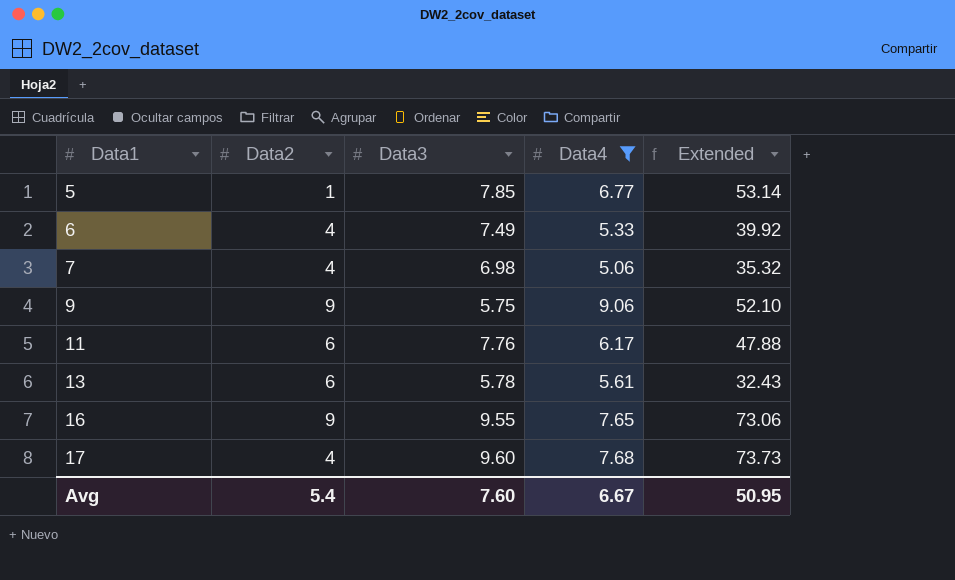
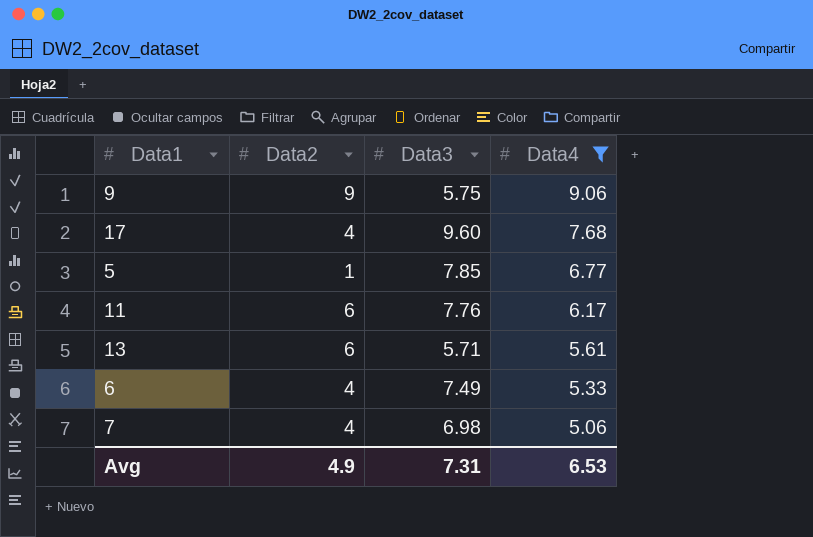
row order: Data1 ascending -> Data4 descending
column Extended | formula: [Data3] * [Data4] -> none
row 16: 9 | 9.55 | 7.65 | 73.06 -> none
13 | Data3: 5.78 -> 5.71
Avg | Data2: 5.4 -> 4.9
Avg | Data3: 7.60 -> 7.31
Avg | Data4: 6.67 -> 6.53

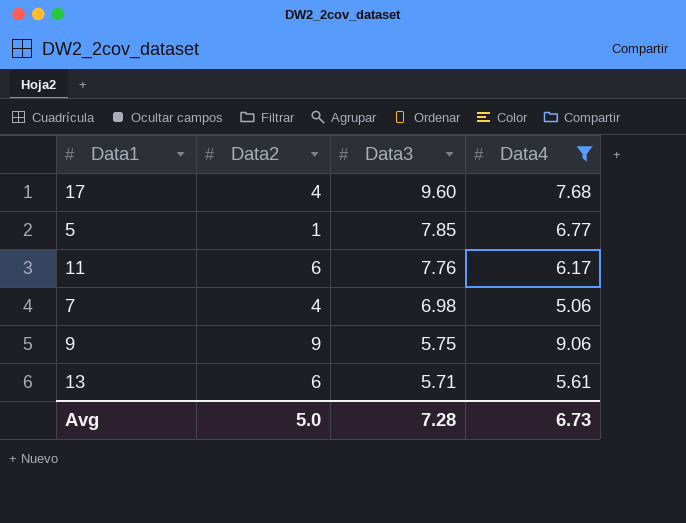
row order: Data4 descending -> Data3 descending
row 6: 4 | 7.49 | 5.33 -> none
Avg | Data2: 4.9 -> 5.0
Avg | Data3: 7.31 -> 7.28
Avg | Data4: 6.53 -> 6.73

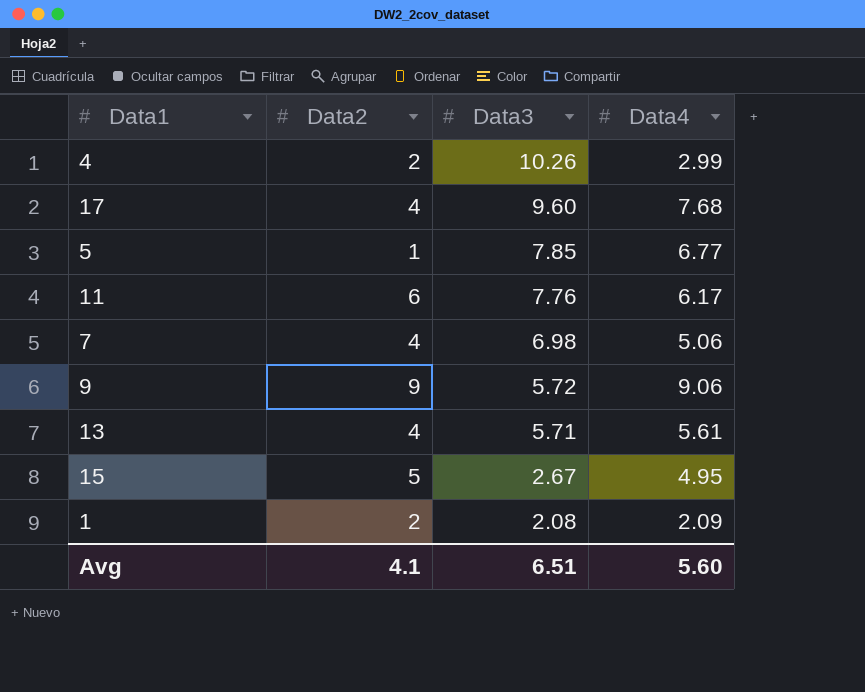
filter: Data4 >= 5.06 -> none
9 | Data3: 5.75 -> 5.72
13 | Data2: 6 -> 4
Avg | Data2: 5.0 -> 4.1
Avg | Data3: 7.28 -> 6.51
Avg | Data4: 6.73 -> 5.60

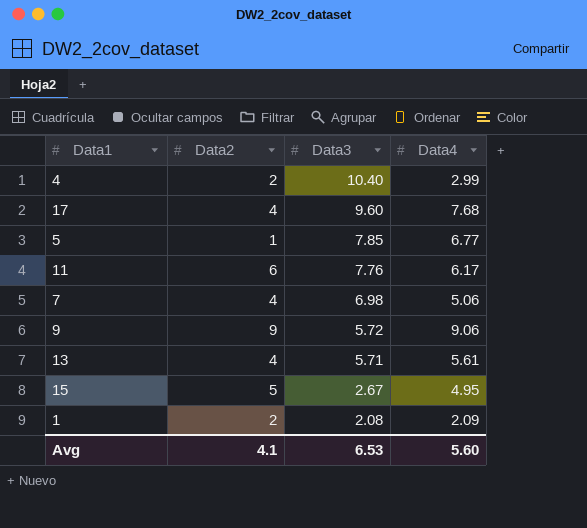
4 | Data3: 10.26 -> 10.40
Avg | Data3: 6.51 -> 6.53

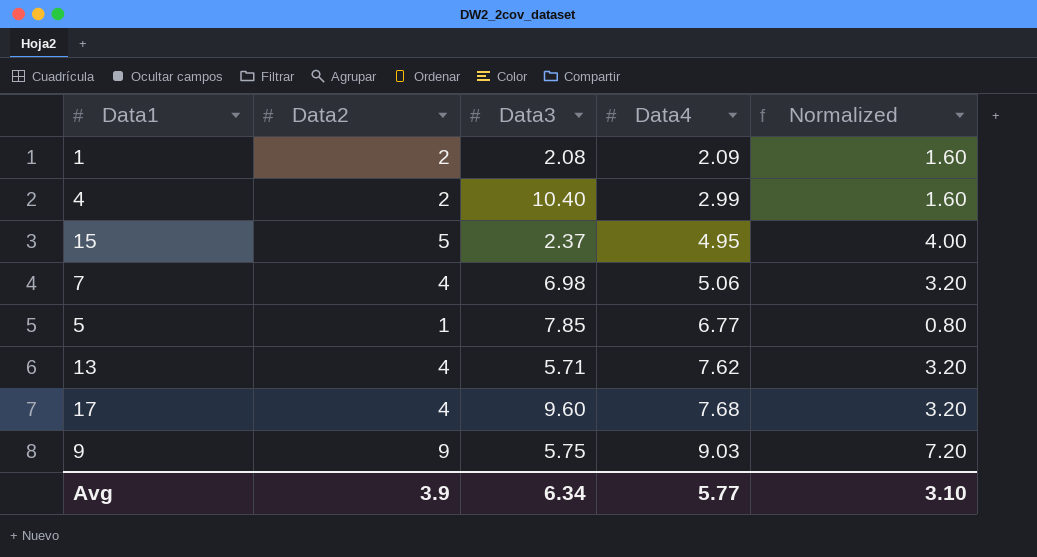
row order: Data3 descending -> Data4 ascending
column Normalized | formula: none -> [Data2] * 0.8
row 11: 6 | 7.76 | 6.17 -> none
15 | Data3: 2.67 -> 2.37
13 | Data4: 5.61 -> 7.62
9 | Data3: 5.72 -> 5.75
9 | Data4: 9.06 -> 9.03
Avg | Data2: 4.1 -> 3.9
Avg | Data3: 6.53 -> 6.34
Avg | Data4: 5.60 -> 5.77

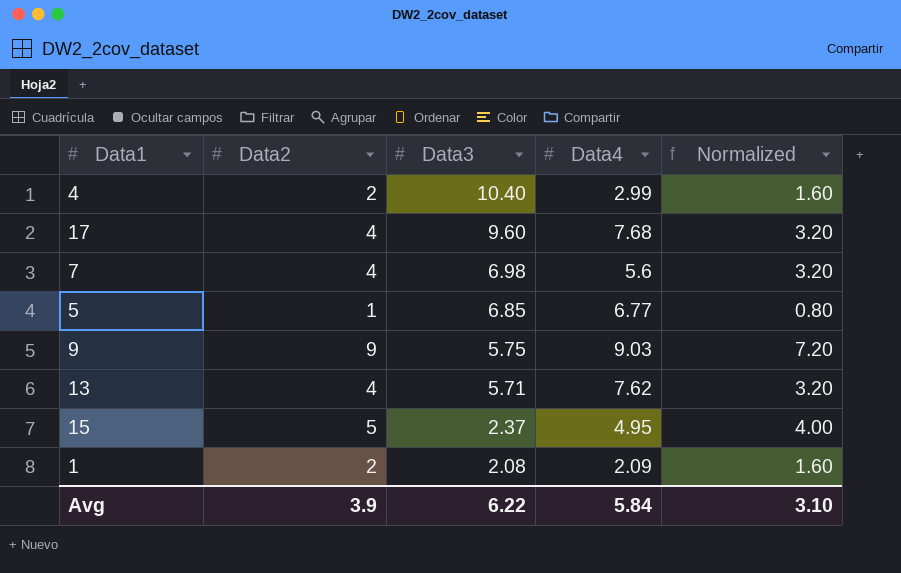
row order: Data4 ascending -> Data3 descending
7 | Data4: 5.06 -> 5.6
5 | Data3: 7.85 -> 6.85
Avg | Data3: 6.34 -> 6.22
Avg | Data4: 5.77 -> 5.84

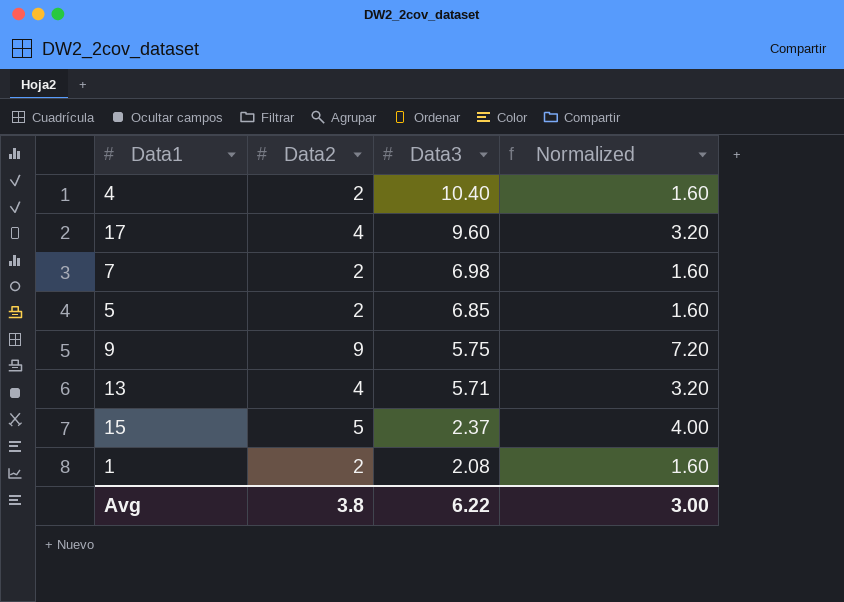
column Data4 | position: 4 -> none
7 | Data2: 4 -> 2
7 | Normalized: 3.20 -> 1.60
5 | Data2: 1 -> 2
5 | Normalized: 0.80 -> 1.60
Avg | Data2: 3.9 -> 3.8
Avg | Normalized: 3.10 -> 3.00

